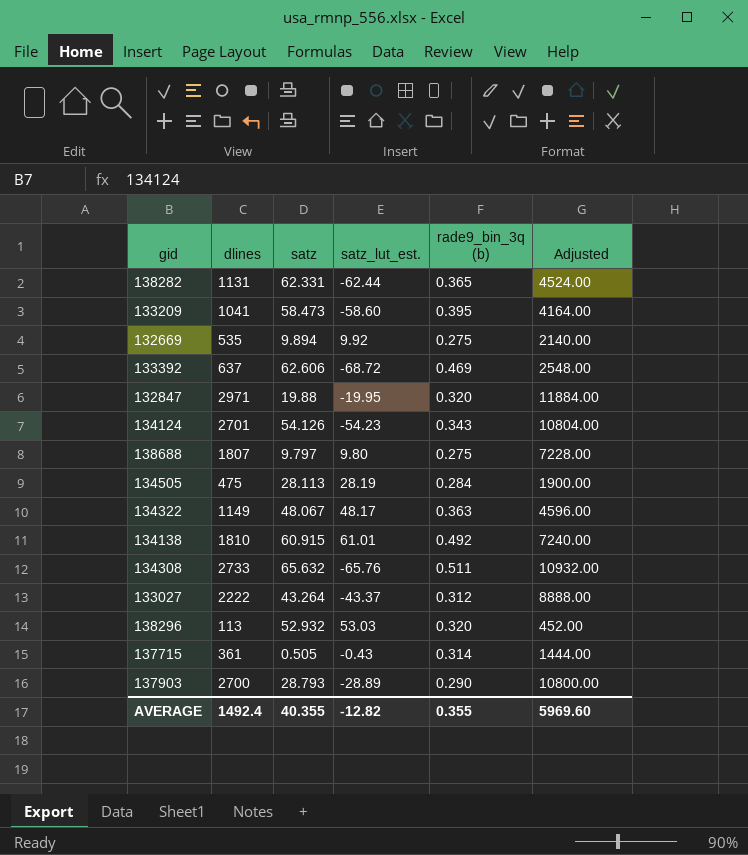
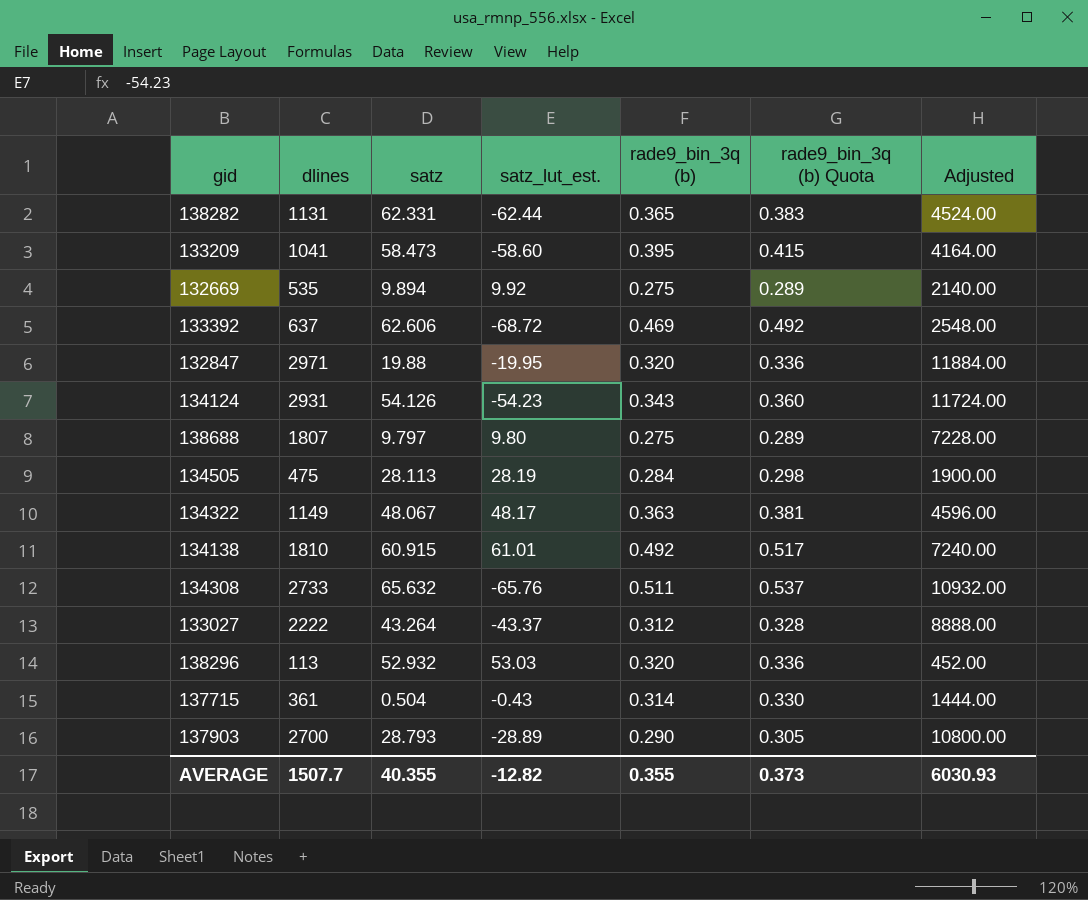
column rade9_bin_3q (b) Quota | formula: none -> [rade9_bin_3q (b)] * 1.05
134124 | dlines: 2701 -> 2931
134124 | Adjusted: 10804.00 -> 11724.00
137715 | satz: 0.505 -> 0.504
AVERAGE | dlines: 1492.4 -> 1507.7
AVERAGE | Adjusted: 5969.60 -> 6030.93

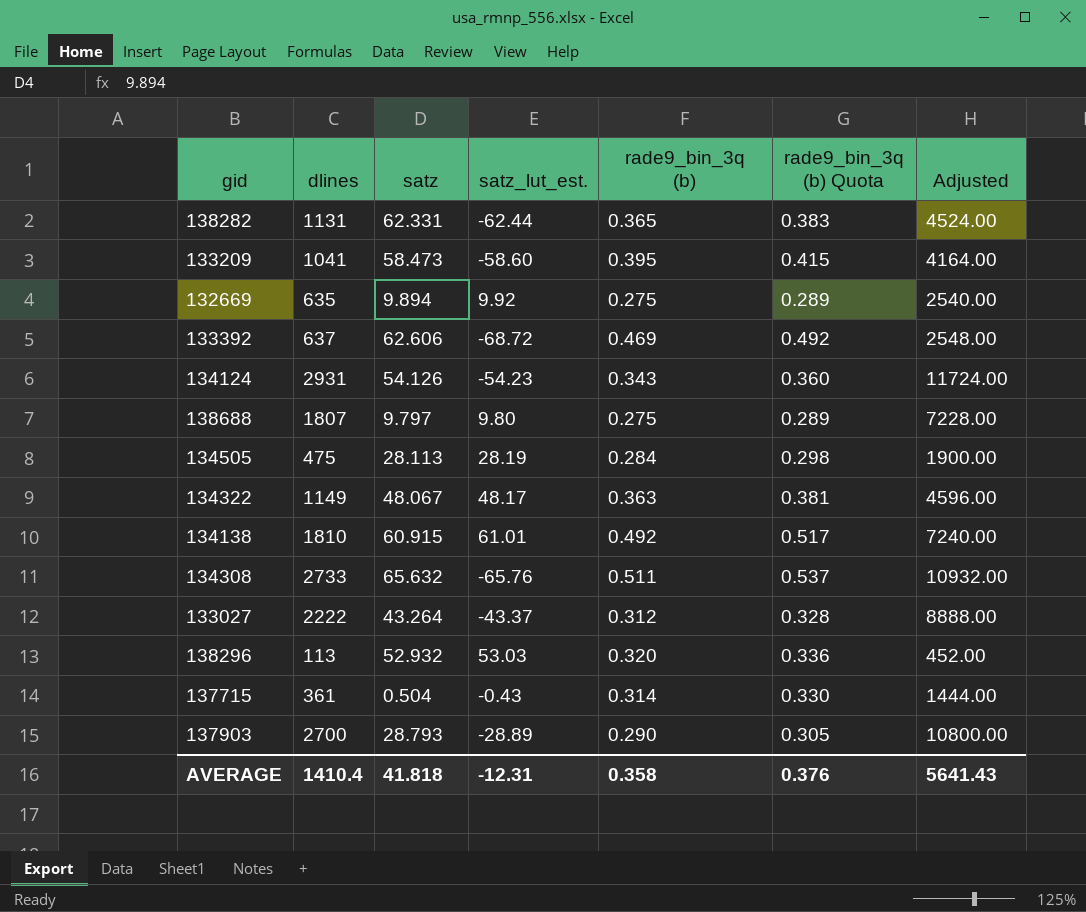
row 132847: 2971 | 19.88 | -19.95 | 0.320 | 0.336 | 11884.00 -> none
132669 | dlines: 535 -> 635
132669 | Adjusted: 2140.00 -> 2540.00
AVERAGE | dlines: 1507.7 -> 1410.4
AVERAGE | satz: 40.355 -> 41.818
AVERAGE | satz_lut_est.: -12.82 -> -12.31
AVERAGE | rade9_bin_3q (b): 0.355 -> 0.358
AVERAGE | rade9_bin_3q (b) Quota: 0.373 -> 0.376
AVERAGE | Adjusted: 6030.93 -> 5641.43

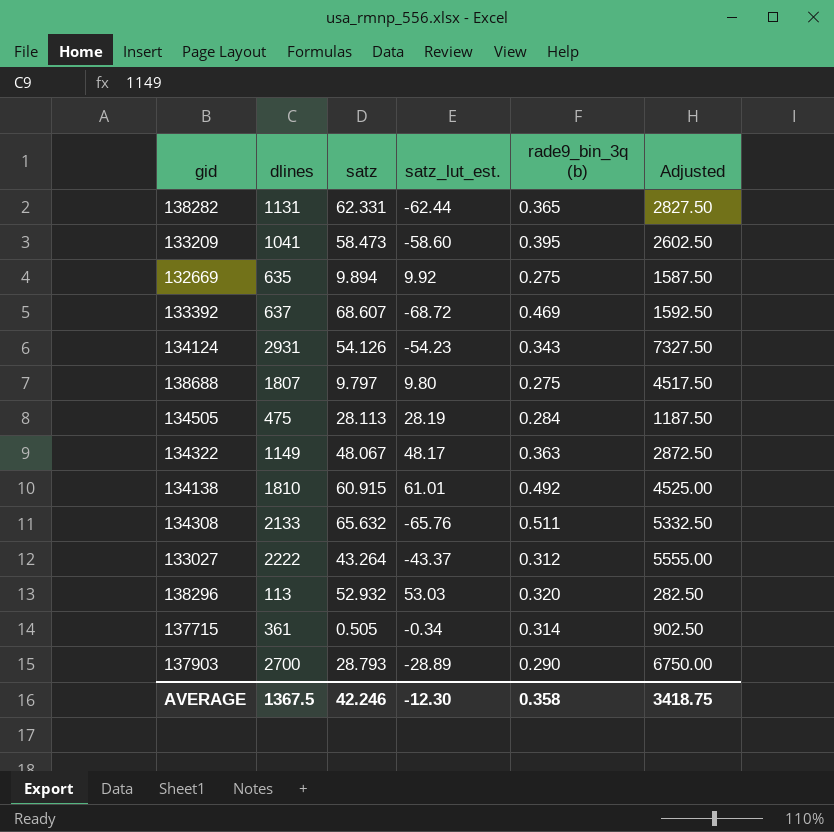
column rade9_bin_3q (b) Quota | formula: [rade9_bin_3q (b)] * 1.05 -> none
column Adjusted | formula: [dlines] * 4 -> [dlines] * 2.5
133392 | satz: 62.606 -> 68.607
134308 | dlines: 2733 -> 2133
137715 | satz: 0.504 -> 0.505
137715 | satz_lut_est.: -0.43 -> -0.34
AVERAGE | dlines: 1410.4 -> 1367.5
AVERAGE | satz: 41.818 -> 42.246
AVERAGE | satz_lut_est.: -12.31 -> -12.30
AVERAGE | Adjusted: 5641.43 -> 3418.75

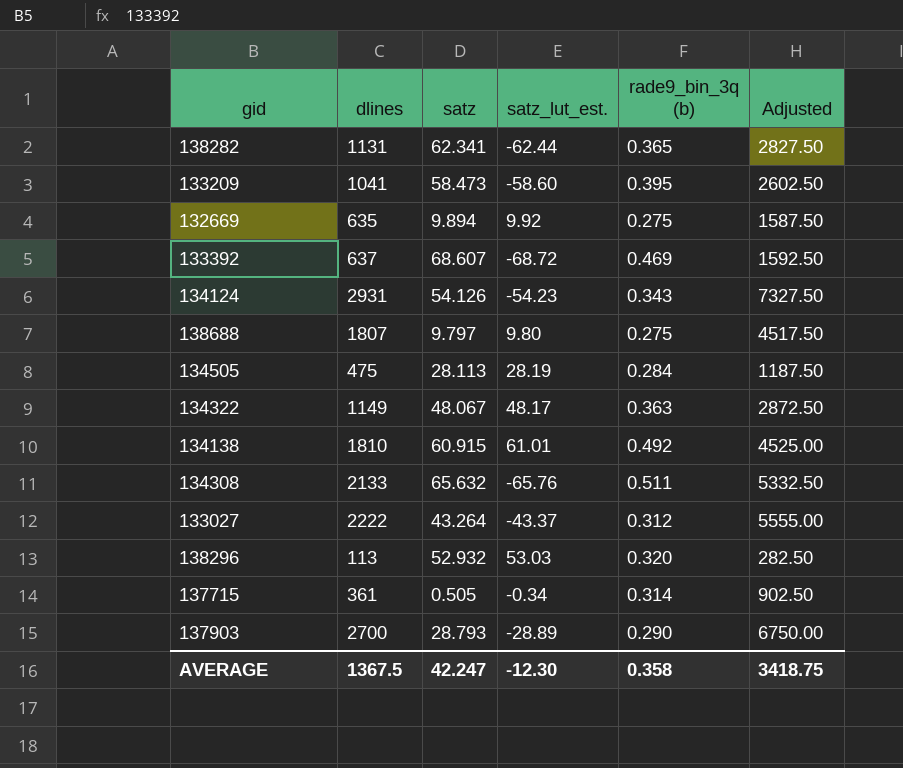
138282 | satz: 62.331 -> 62.341
AVERAGE | satz: 42.246 -> 42.247

